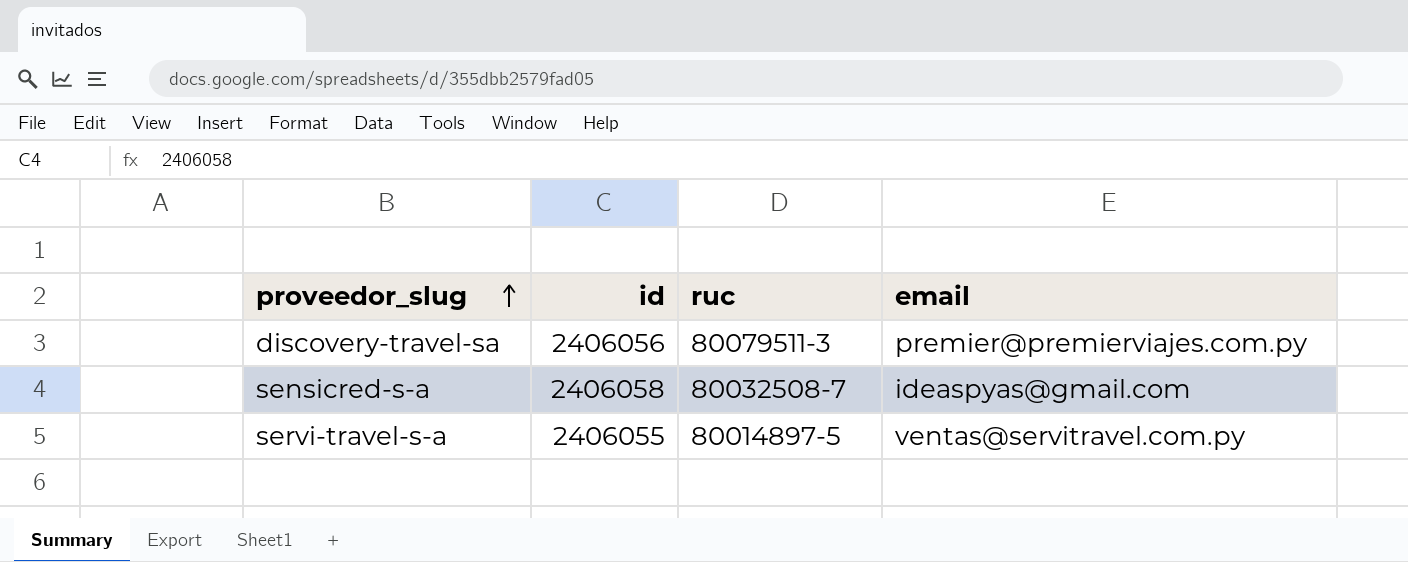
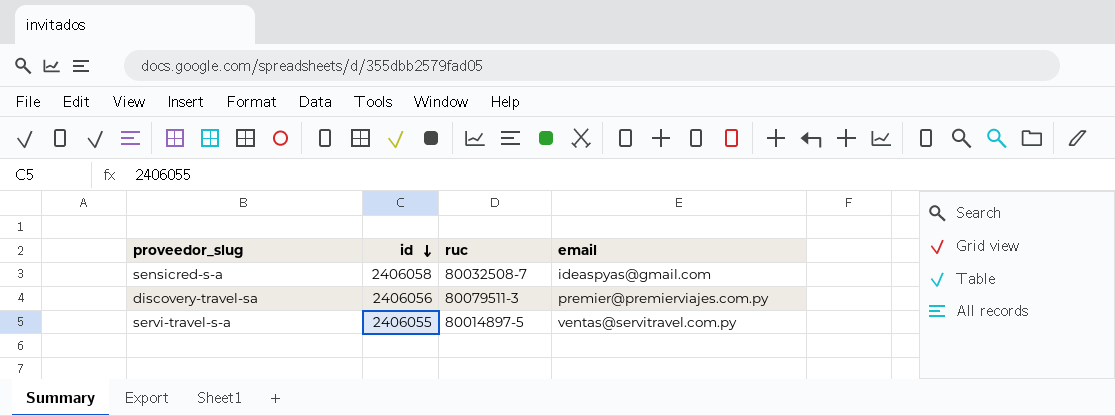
row order: proveedor_slug ascending -> id descending

